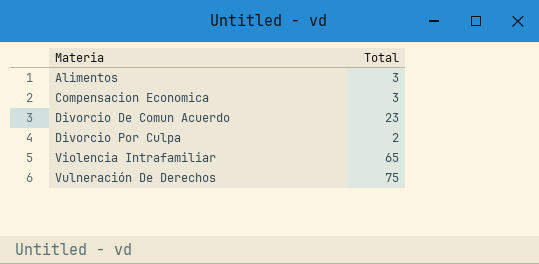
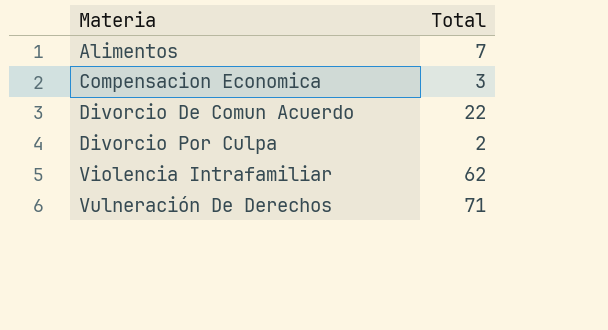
Alimentos | Total: 3 -> 7
Divorcio De Comun Acuerdo | Total: 23 -> 22
Violencia Intrafamiliar | Total: 65 -> 62
Vulneración De Derechos | Total: 75 -> 71

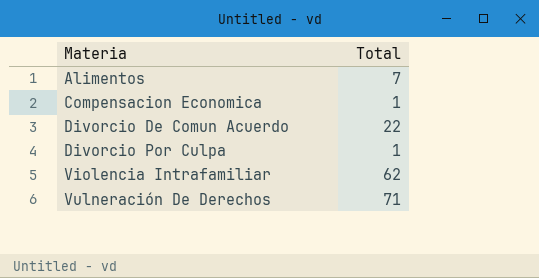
Compensacion Economica | Total: 3 -> 1
Divorcio Por Culpa | Total: 2 -> 1

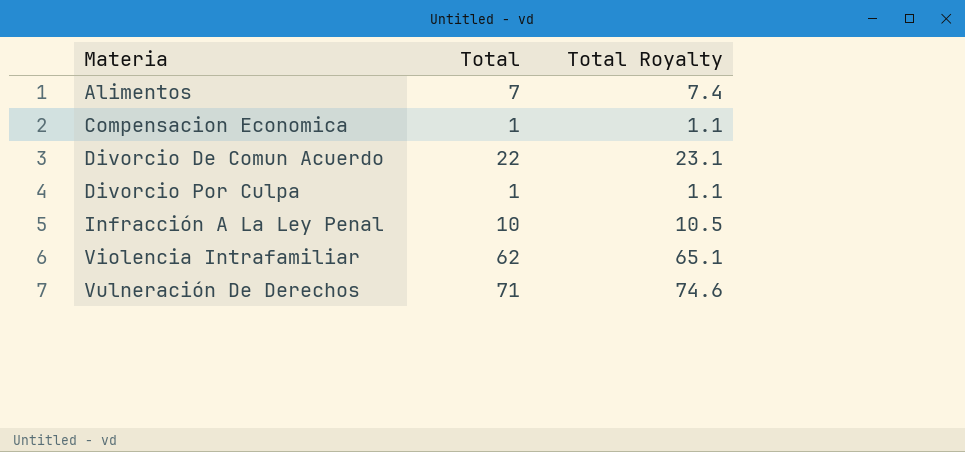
column Total Royalty | formula: none -> [Total] * 1.05
row Infracción A La Ley Penal: none -> 10 | 10.5

